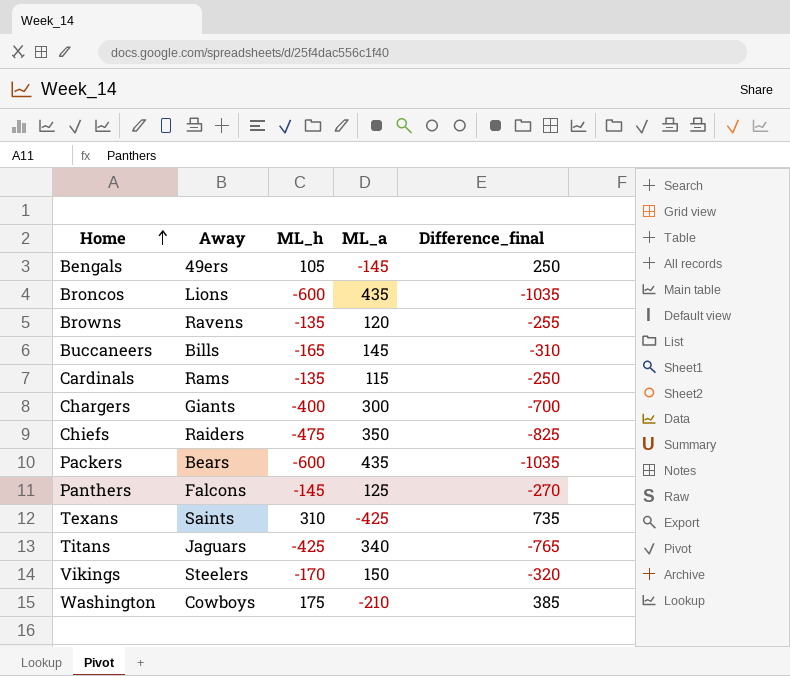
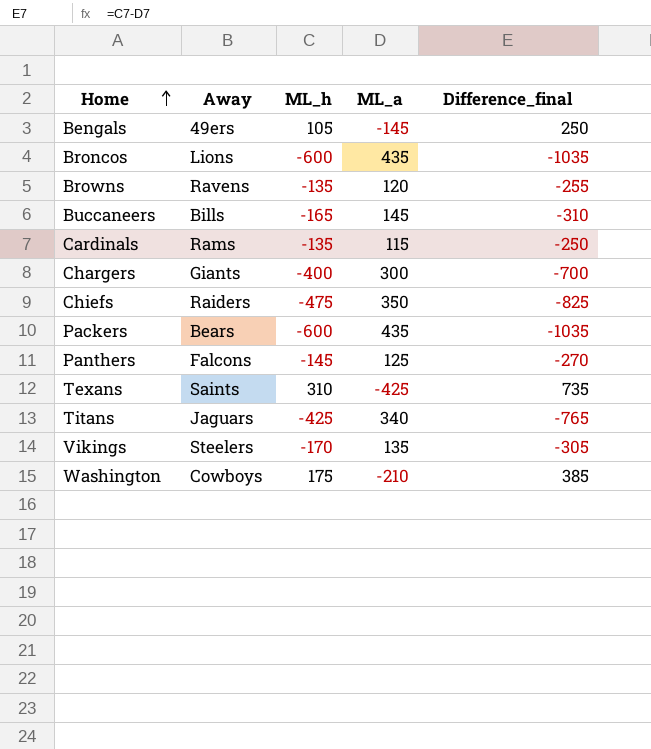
Vikings | ML_a: 150 -> 135
Vikings | Difference_final: -320 -> -305

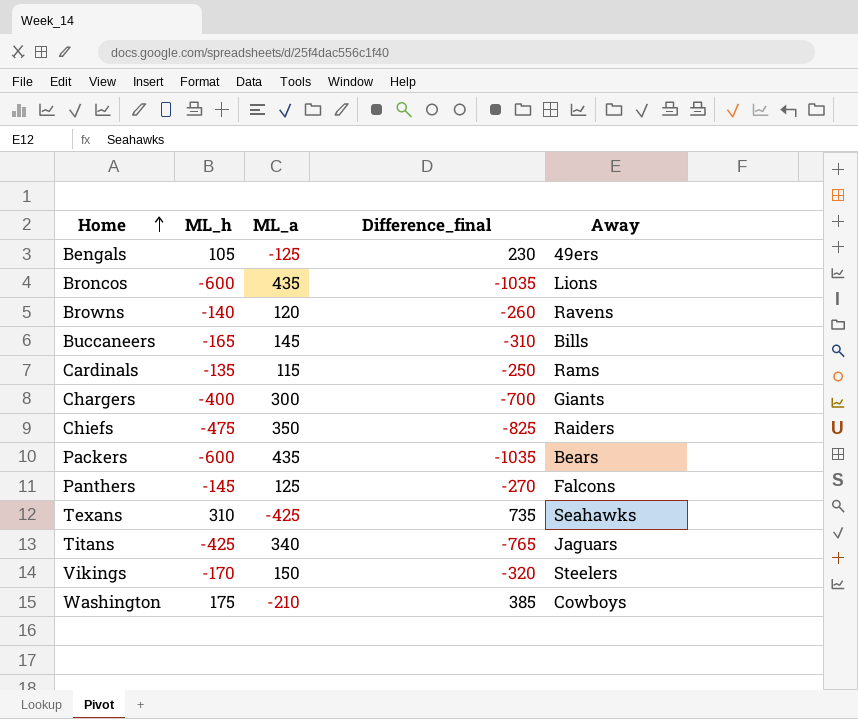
column Away | position: 2 -> 5
Bengals | ML_a: -145 -> -125
Bengals | Difference_final: 250 -> 230
Browns | ML_h: -135 -> -140
Browns | Difference_final: -255 -> -260
Texans | Away: Saints -> Seahawks
Vikings | ML_a: 135 -> 150
Vikings | Difference_final: -305 -> -320

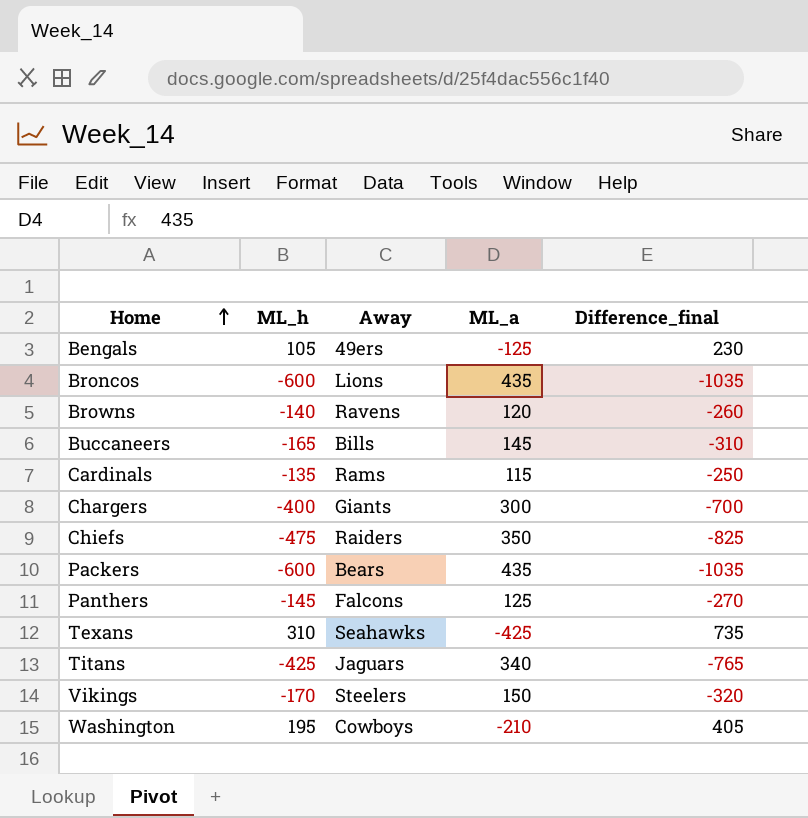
column Away | position: 5 -> 3
Washington | ML_h: 175 -> 195
Washington | Difference_final: 385 -> 405

